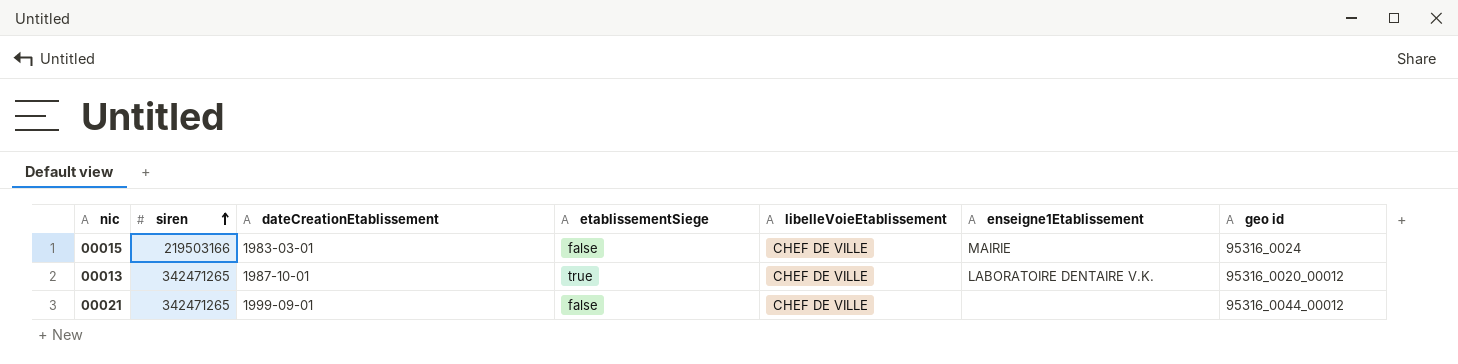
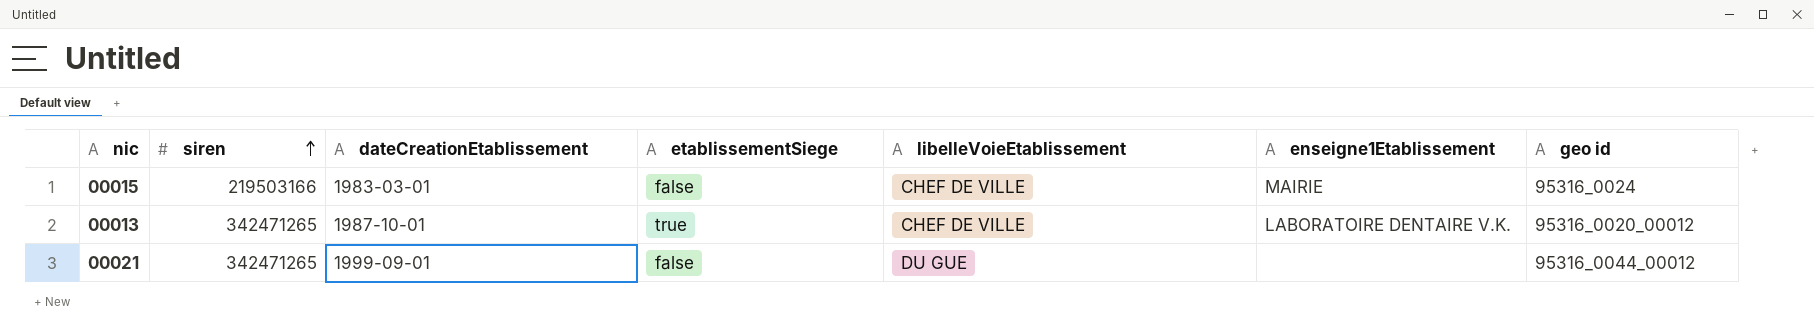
00021 | libelleVoieEtablissement: CHEF DE VILLE -> DU GUE

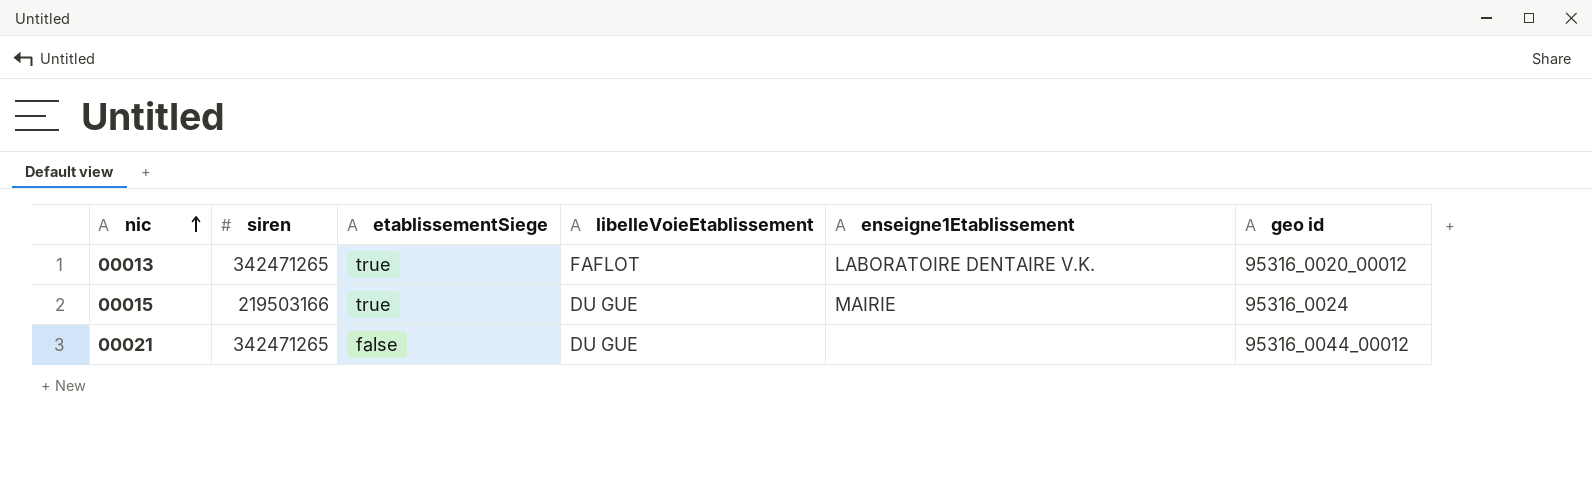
row order: siren ascending -> nic ascending
column dateCreationEtablissement | position: 3 -> none
00013 | libelleVoieEtablissement: CHEF DE VILLE -> FAFLOT
00015 | etablissementSiege: false -> true
00015 | libelleVoieEtablissement: CHEF DE VILLE -> DU GUE

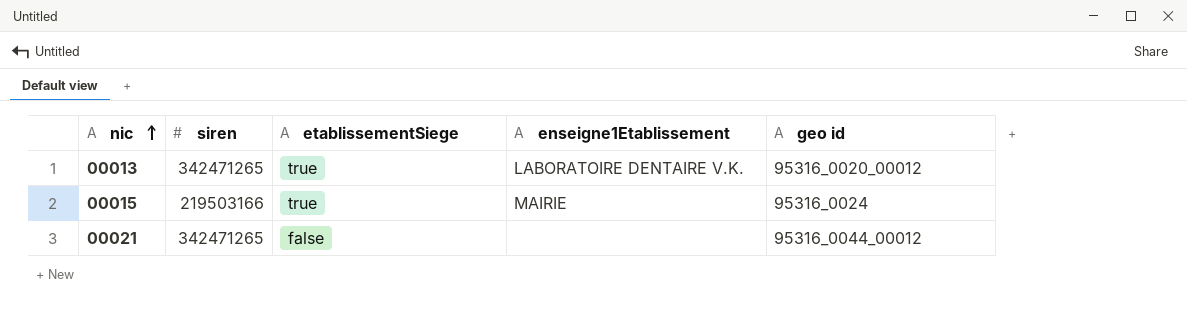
column libelleVoieEtablissement | position: 4 -> none

